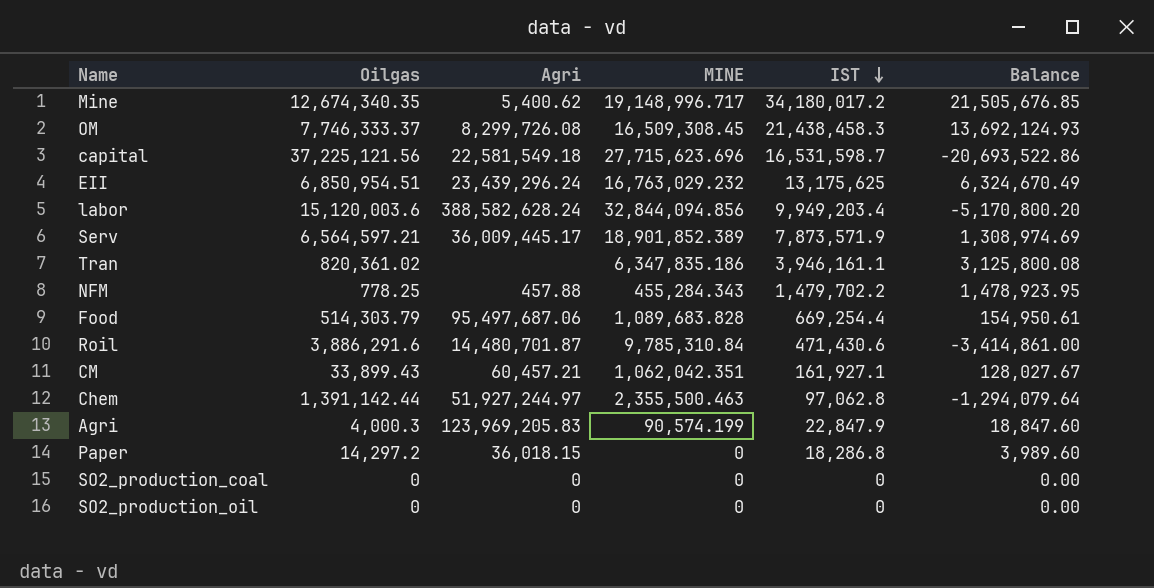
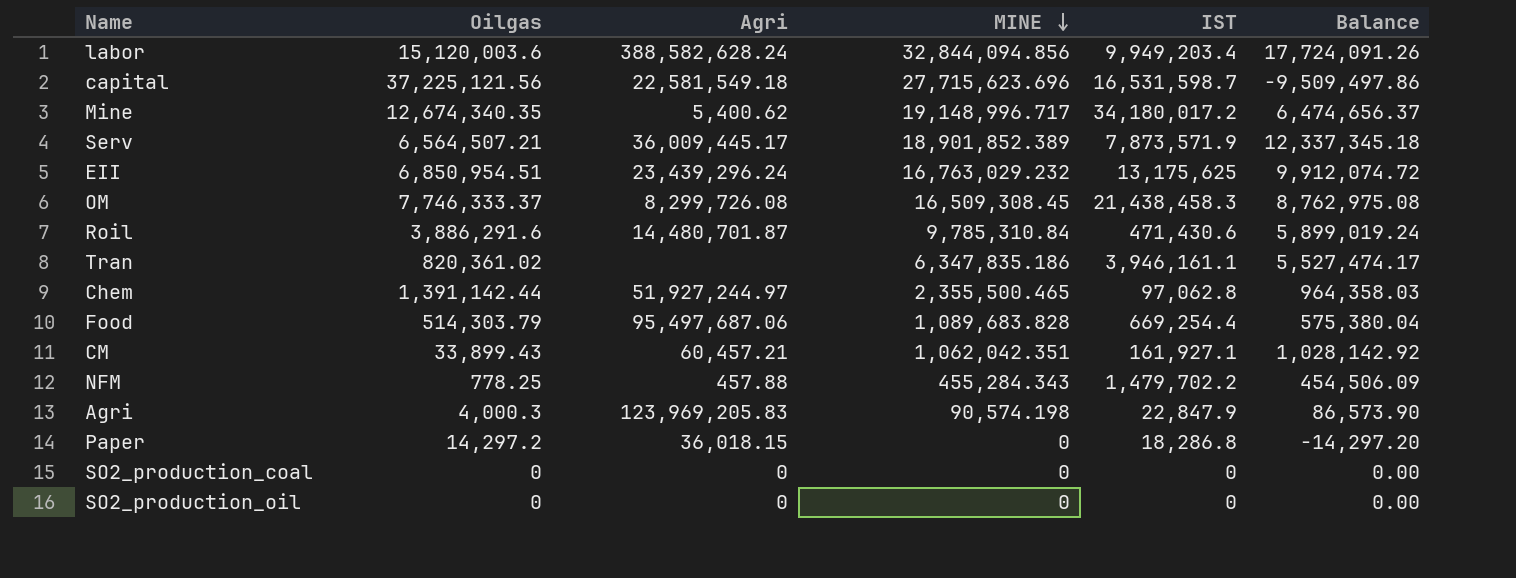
row order: IST descending -> MINE descending
column Balance | formula: [IST] - [Oilgas] -> [MINE] - [Oilgas]
Serv | Oilgas: 6,564,597.21 -> 6,564,507.21
Chem | MINE: 2,355,500.463 -> 2,355,500.465
Agri | MINE: 90,574.199 -> 90,574.198

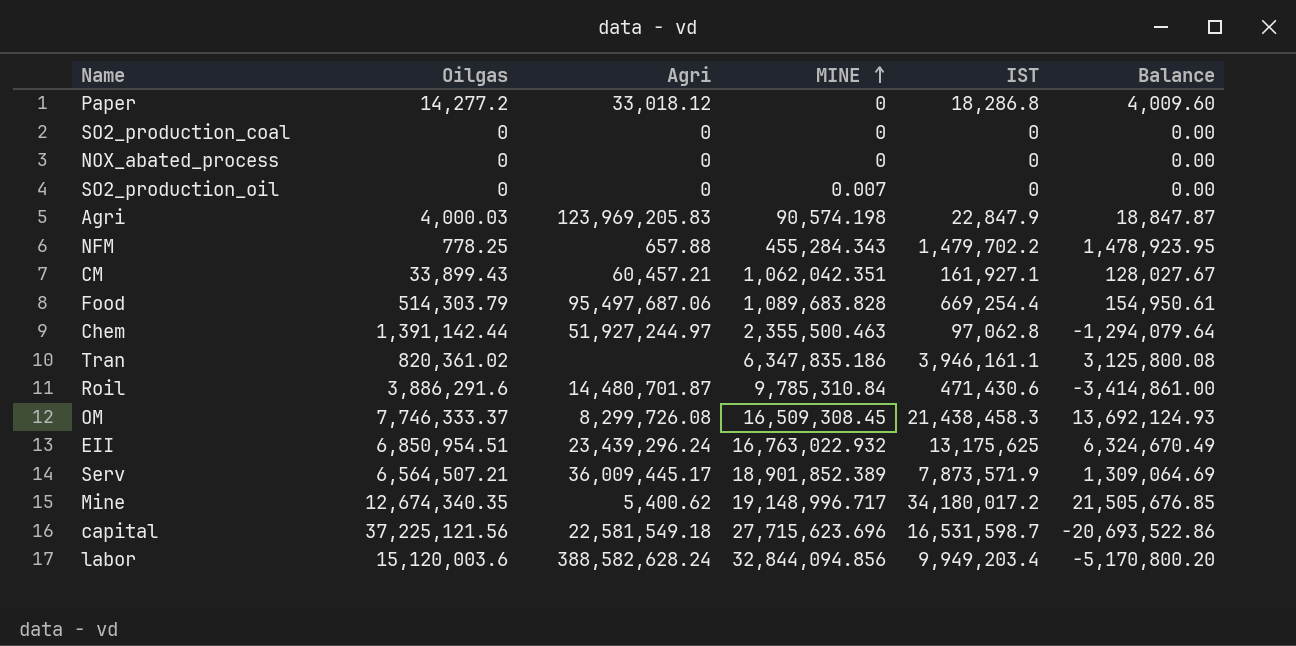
row order: MINE descending -> MINE ascending
column Balance | formula: [MINE] - [Oilgas] -> [IST] - [Oilgas]
Paper | Oilgas: 14,297.2 -> 14,277.2
Paper | Agri: 36,018.15 -> 33,018.12
row NOX_abated_process: none -> 0 | 0 | 0 | 0 | 0.00
SO2_production_oil | MINE: 0 -> 0.007
Agri | Oilgas: 4,000.3 -> 4,000.03
NFM | Agri: 457.88 -> 657.88
Chem | MINE: 2,355,500.465 -> 2,355,500.463
EII | MINE: 16,763,029.232 -> 16,763,022.932

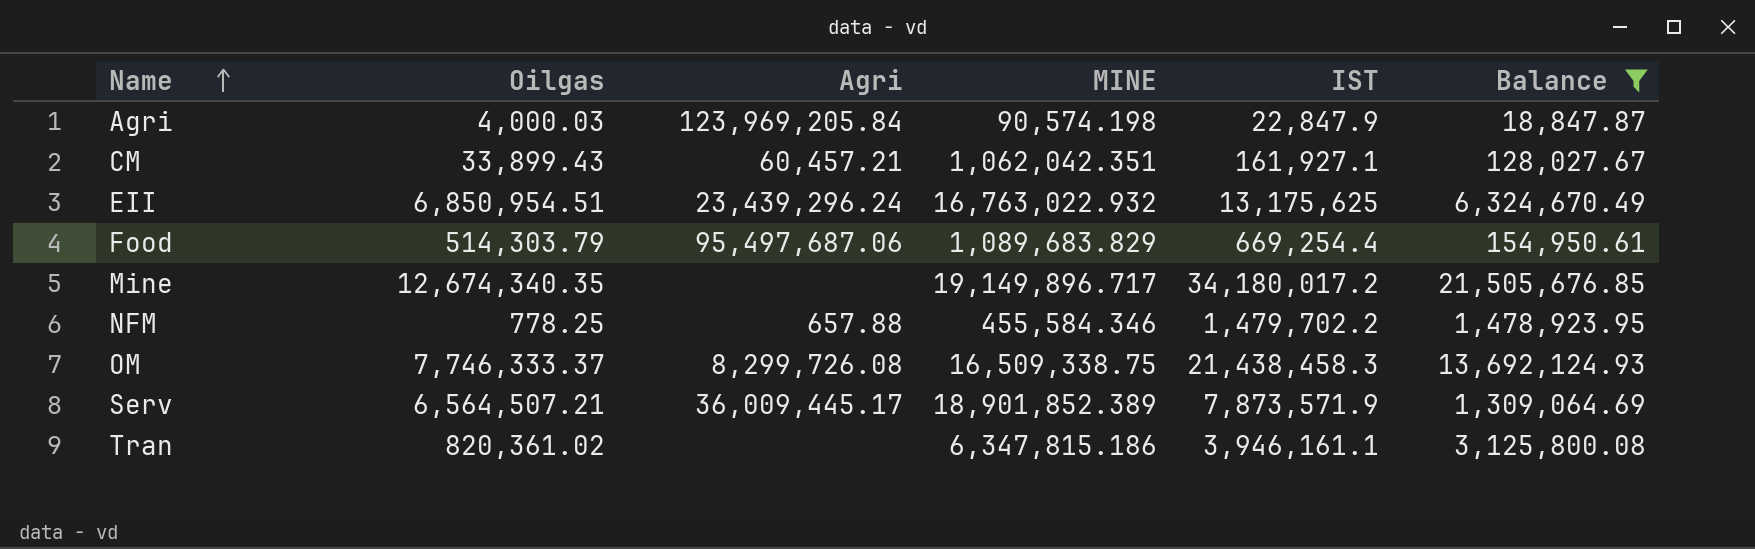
filter: none -> Balance >= 18,847.87
row order: MINE ascending -> Name ascending
Agri | Agri: 123,969,205.83 -> 123,969,205.84
Food | MINE: 1,089,683.828 -> 1,089,683.829
Mine | Agri: 5,400.62 -> none
Mine | MINE: 19,148,996.717 -> 19,149,896.717
NFM | MINE: 455,284.343 -> 455,584.346
OM | MINE: 16,509,308.45 -> 16,509,338.75
Tran | MINE: 6,347,835.186 -> 6,347,815.186

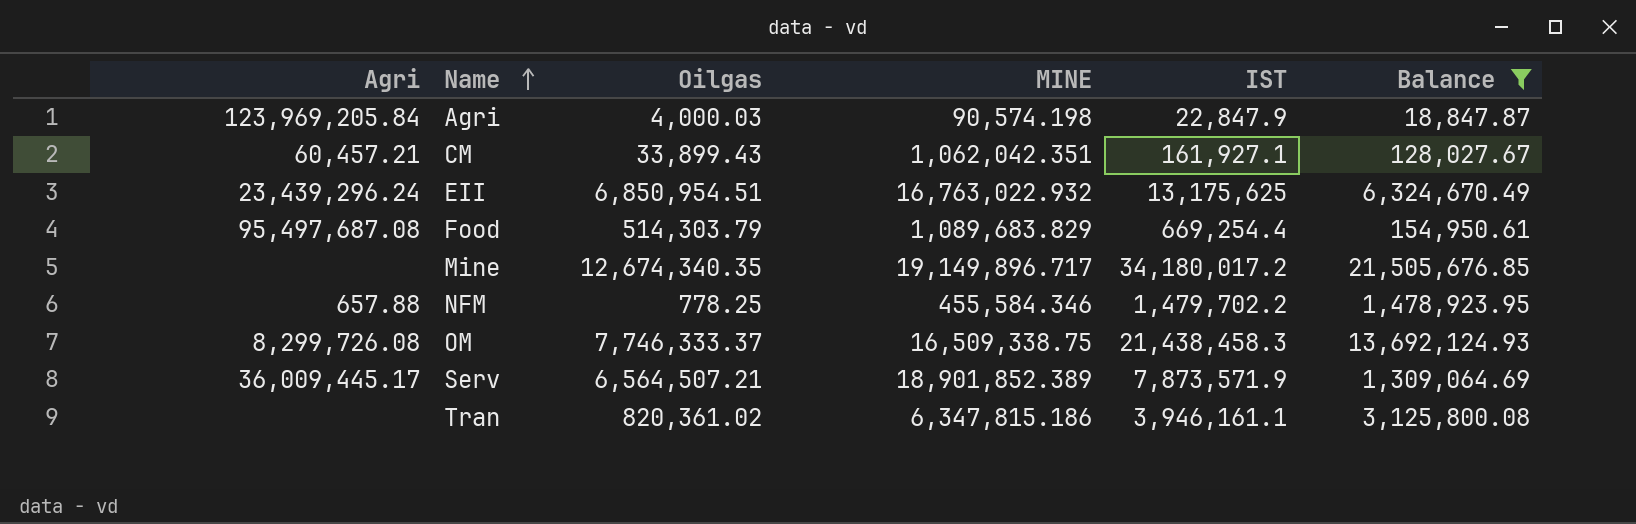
column Agri | position: 3 -> 1
Food | Agri: 95,497,687.06 -> 95,497,687.08

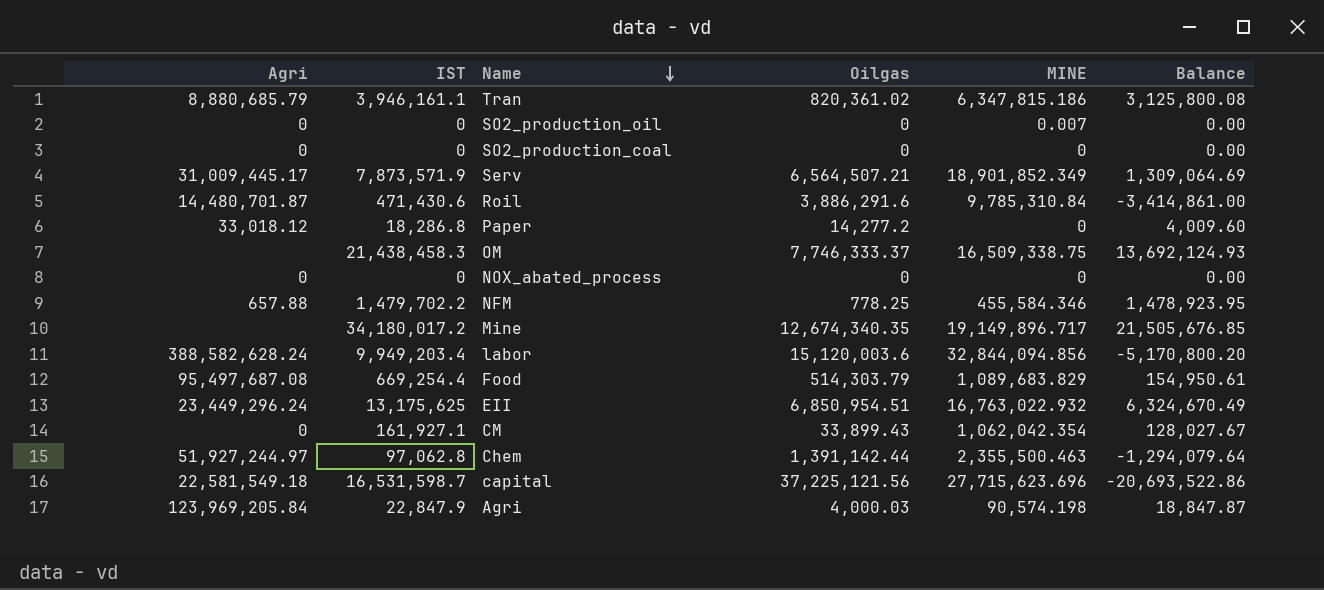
filter: Balance >= 18,847.87 -> none
row order: Name ascending -> Name descending
column IST | position: 5 -> 2
Tran | Agri: none -> 8,880,685.79
Serv | Agri: 36,009,445.17 -> 31,009,445.17
Serv | MINE: 18,901,852.389 -> 18,901,852.349
OM | Agri: 8,299,726.08 -> none
EII | Agri: 23,439,296.24 -> 23,449,296.24
CM | Agri: 60,457.21 -> 0
CM | MINE: 1,062,042.351 -> 1,062,042.354

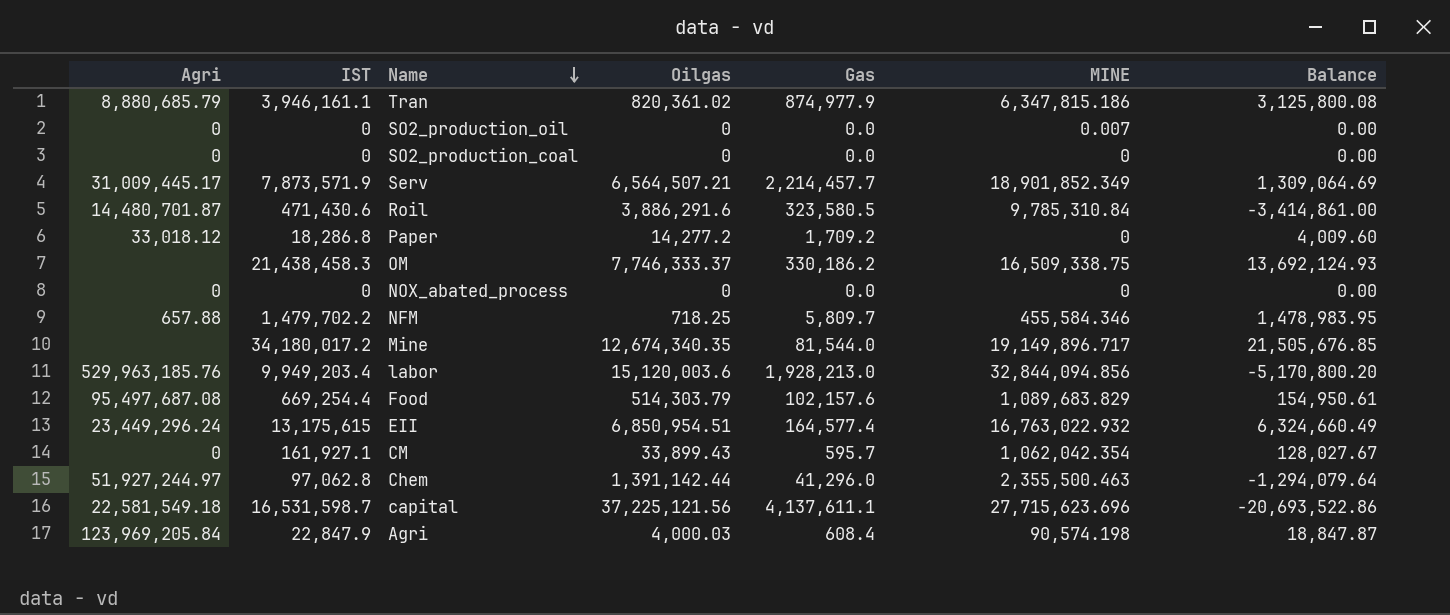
column Gas | position: none -> 5
NFM | Oilgas: 778.25 -> 718.25
NFM | Balance: 1,478,923.95 -> 1,478,983.95
labor | Agri: 388,582,628.24 -> 529,963,185.76
EII | IST: 13,175,625 -> 13,175,615
EII | Balance: 6,324,670.49 -> 6,324,660.49

